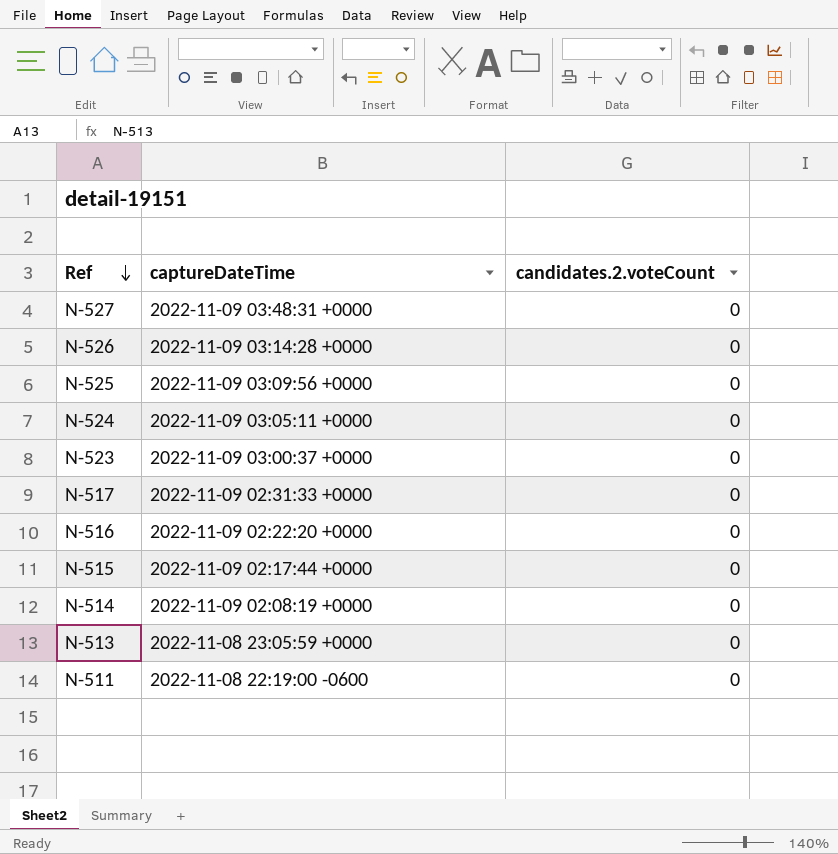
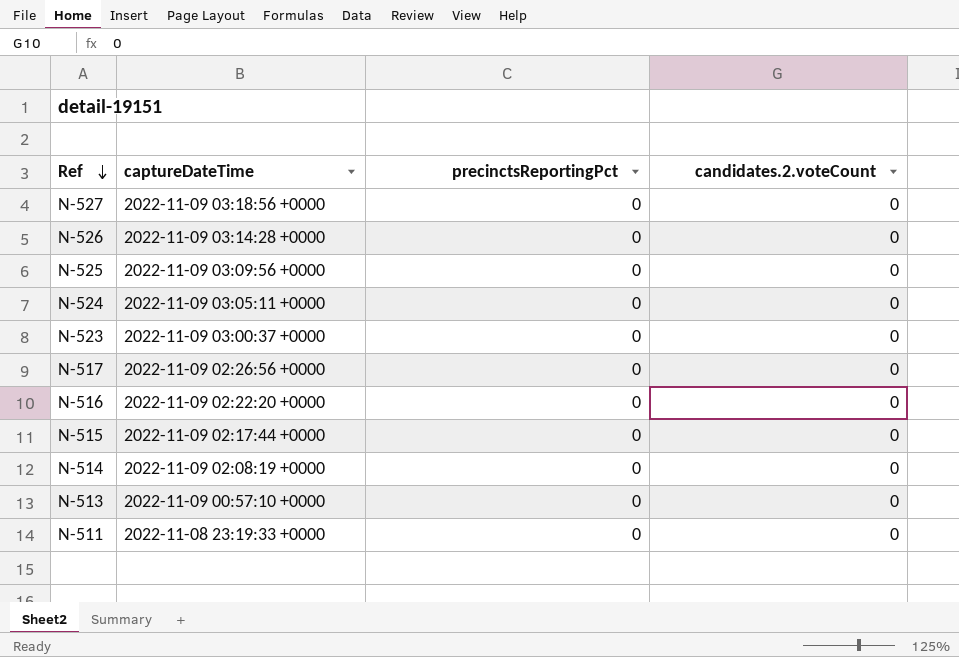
column precinctsReportingPct | position: none -> 3
N-527 | captureDateTime: 2022-11-09 03:48:31 +0000 -> 2022-11-09 03:18:56 +0000
N-517 | captureDateTime: 2022-11-09 02:31:33 +0000 -> 2022-11-09 02:26:56 +0000
N-513 | captureDateTime: 2022-11-08 23:05:59 +0000 -> 2022-11-09 00:57:10 +0000
N-511 | captureDateTime: 2022-11-08 22:19:00 -0600 -> 2022-11-08 23:19:33 +0000

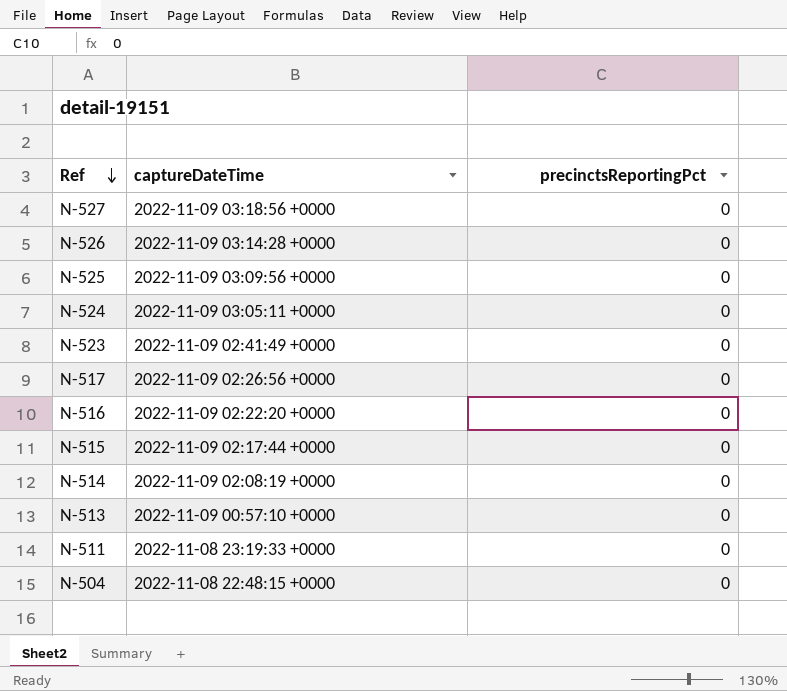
column candidates.2.voteCount | position: 4 -> none
N-523 | captureDateTime: 2022-11-09 03:00:37 +0000 -> 2022-11-09 02:41:49 +0000
row N-504: none -> 2022-11-08 22:48:15 +0000 | 0

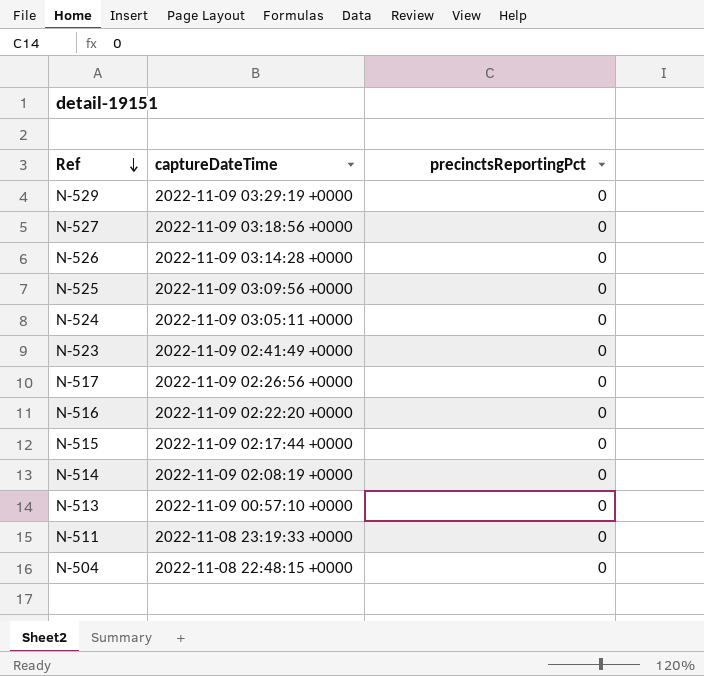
row N-529: none -> 2022-11-09 03:29:19 +0000 | 0

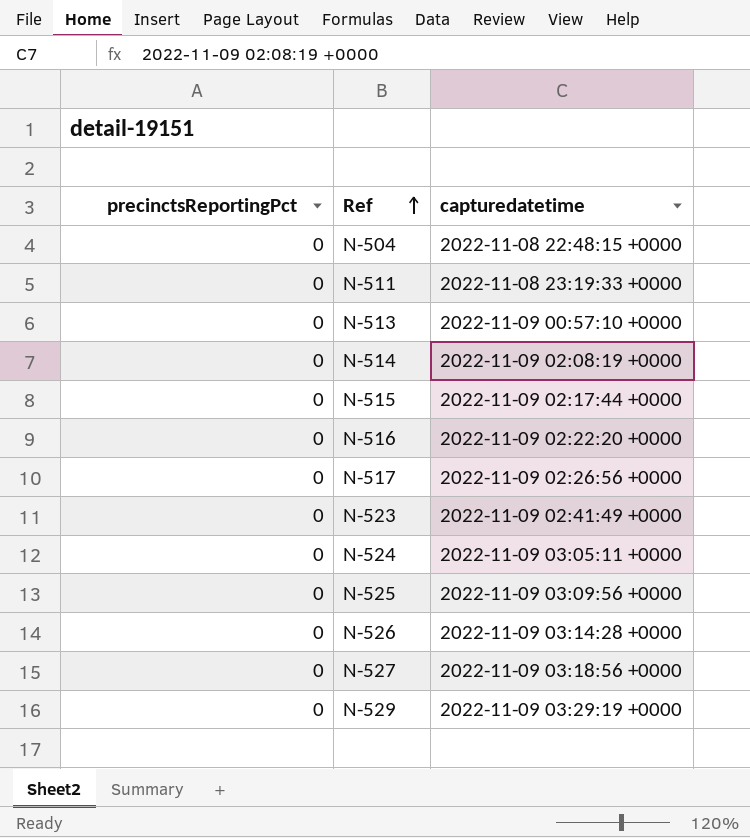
row order: Ref descending -> Ref ascending
column precinctsReportingPct | position: 3 -> 1
column name: captureDateTime -> capturedatetime

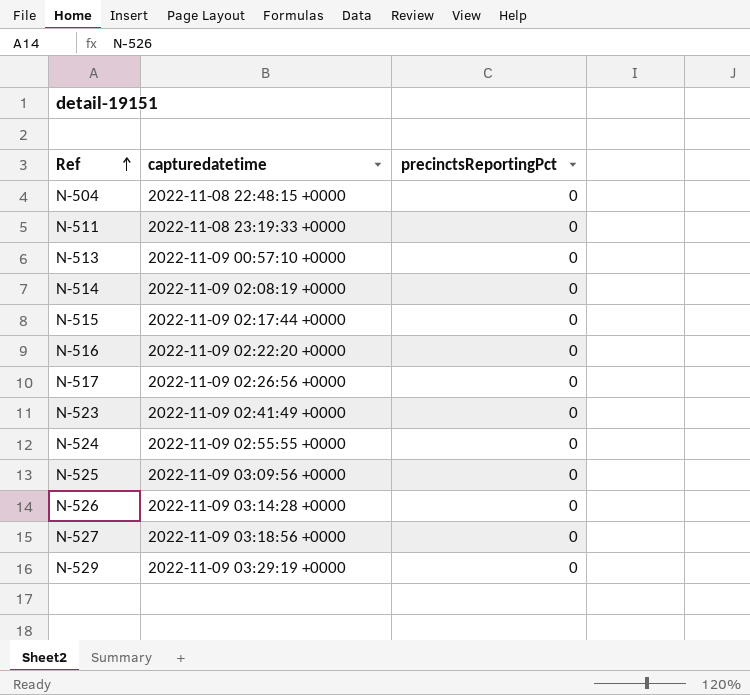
column precinctsReportingPct | position: 1 -> 3
N-524 | capturedatetime: 2022-11-09 03:05:11 +0000 -> 2022-11-09 02:55:55 +0000

